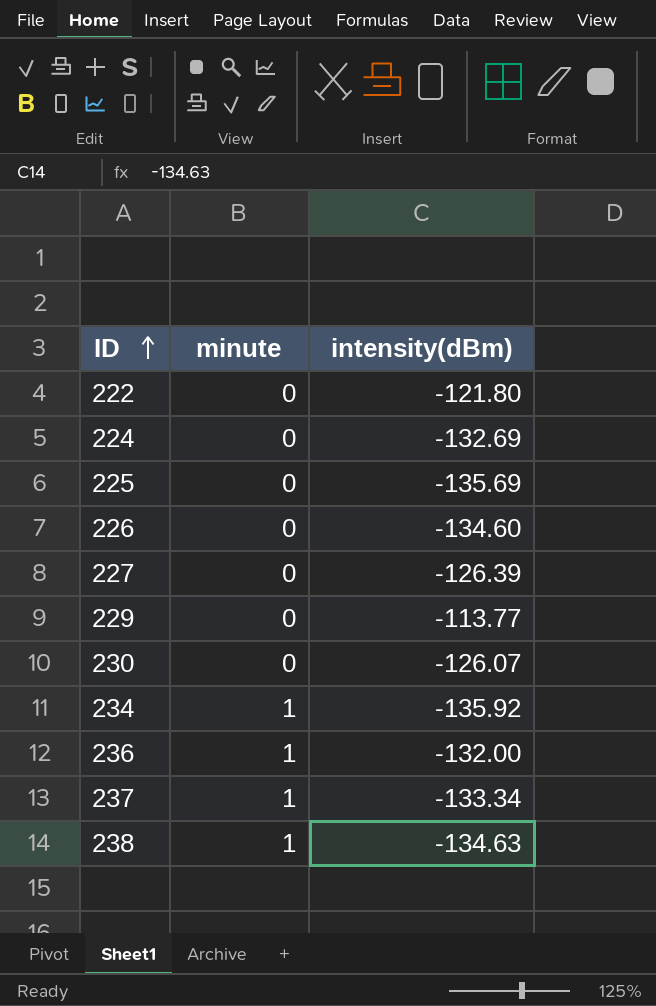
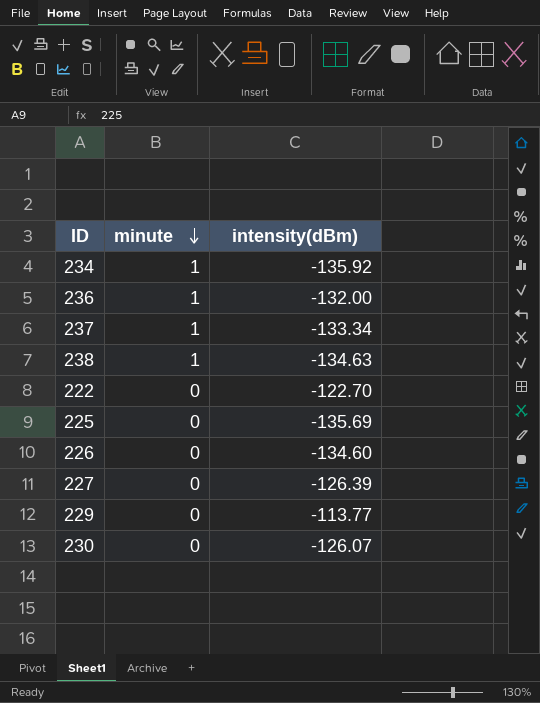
row order: ID ascending -> minute descending
row 224: 0 | -132.69 -> none
222 | intensity(dBm): -121.80 -> -122.70

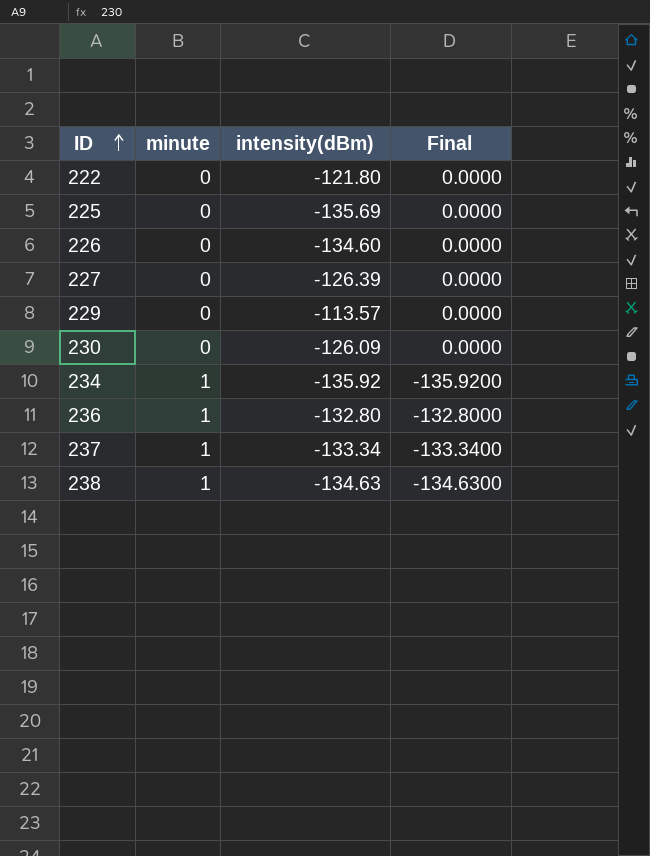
row order: minute descending -> ID ascending
column Final | formula: none -> [minute] * [intensity(dBm)]
222 | intensity(dBm): -122.70 -> -121.80
229 | intensity(dBm): -113.77 -> -113.57
230 | intensity(dBm): -126.07 -> -126.09
236 | intensity(dBm): -132.00 -> -132.80

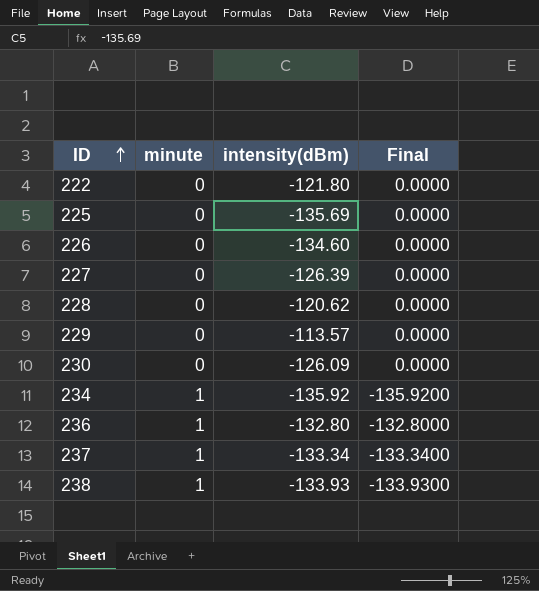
row 228: none -> 0 | -120.62 | 0.0000
238 | intensity(dBm): -134.63 -> -133.93
238 | Final: -134.6300 -> -133.9300

